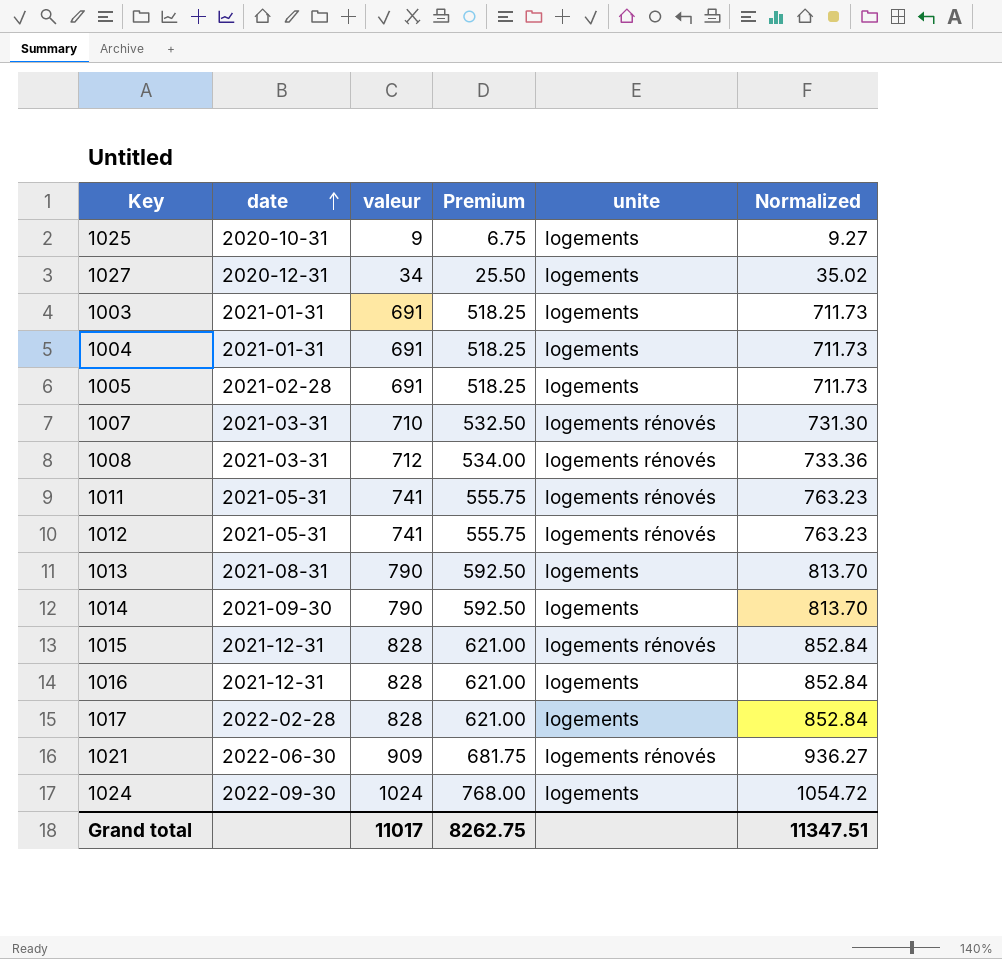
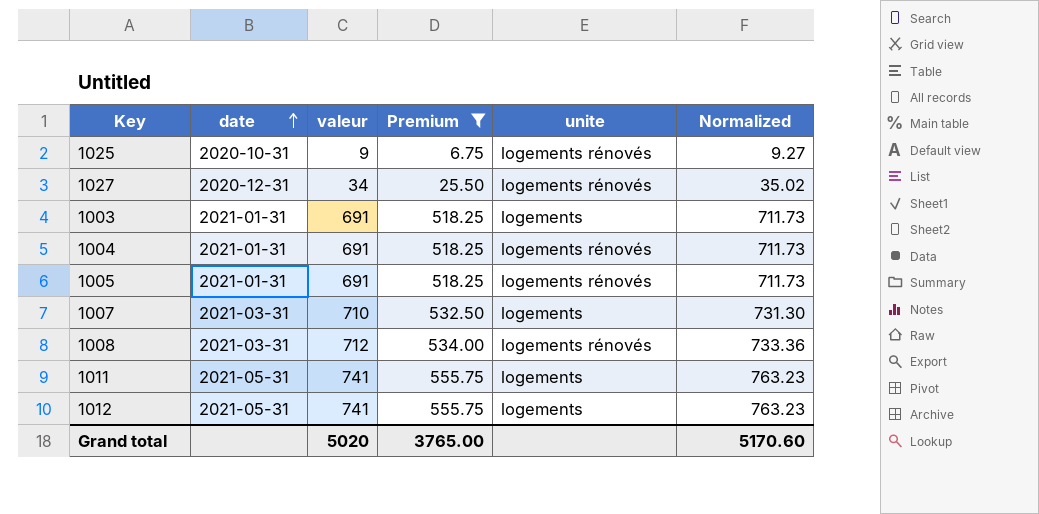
filter: none -> Premium <= 555.75
1025 | unite: logements -> logements rénovés
1027 | unite: logements -> logements rénovés
1004 | unite: logements -> logements rénovés
1005 | date: 2021-02-28 -> 2021-01-31
1005 | unite: logements -> logements rénovés
1007 | unite: logements rénovés -> logements
1011 | unite: logements rénovés -> logements
1012 | unite: logements rénovés -> logements
Grand total | valeur: 11017 -> 5020
Grand total | Premium: 8262.75 -> 3765.00
Grand total | Normalized: 11347.51 -> 5170.60

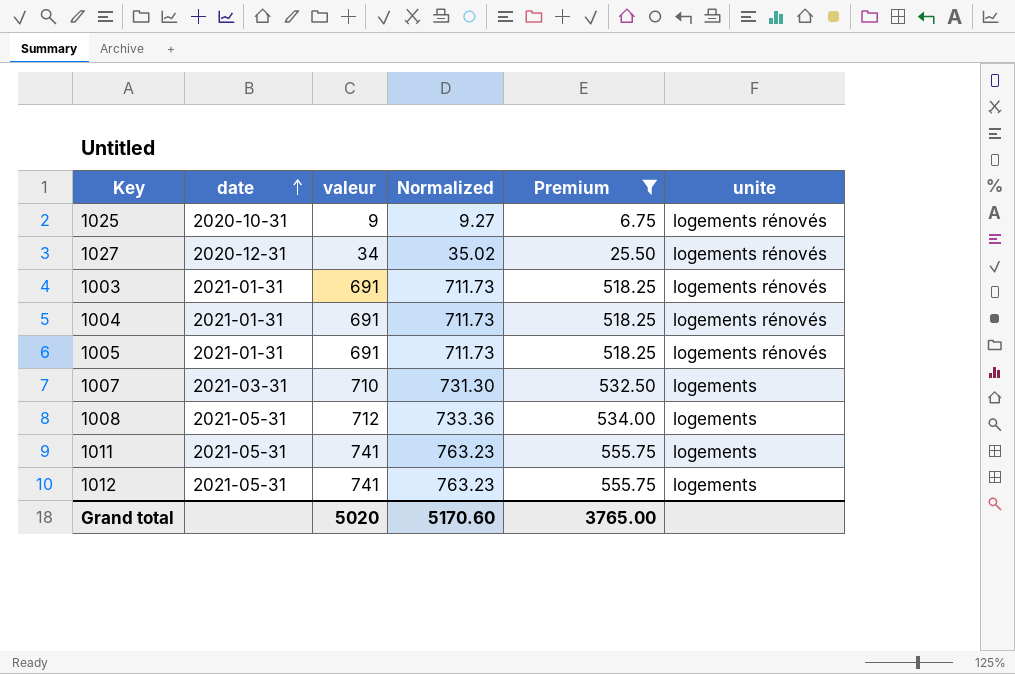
column Normalized | position: 6 -> 4
1003 | unite: logements -> logements rénovés
1008 | date: 2021-03-31 -> 2021-05-31
1008 | unite: logements rénovés -> logements

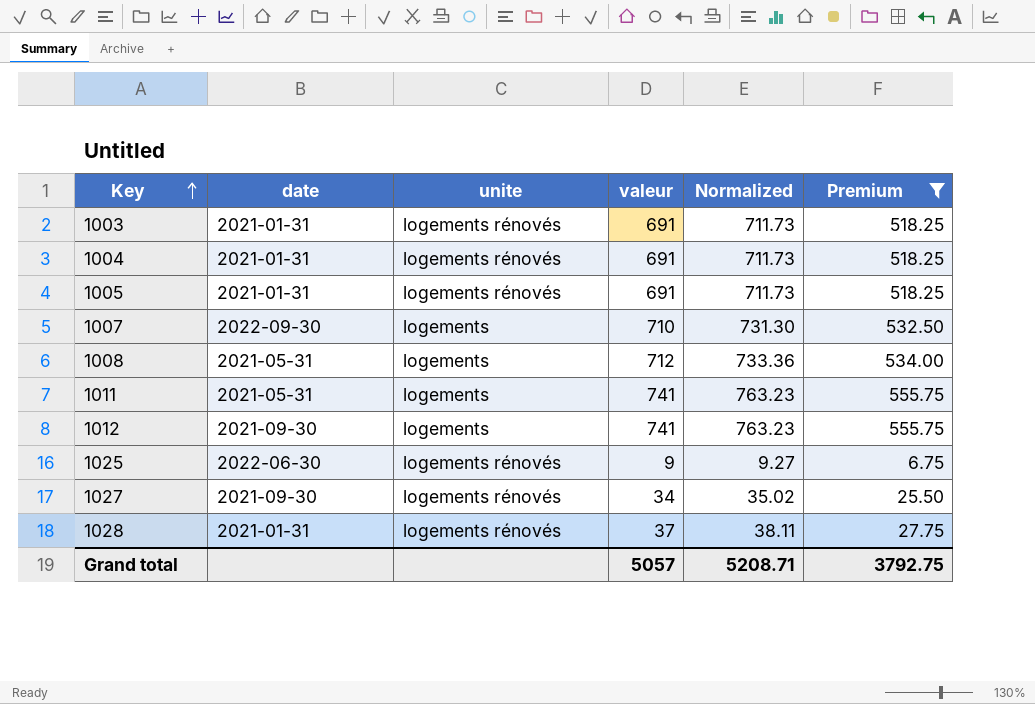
row order: date ascending -> Key ascending
column unite | position: 6 -> 3
1007 | date: 2021-03-31 -> 2022-09-30
1012 | date: 2021-05-31 -> 2021-09-30
1025 | date: 2020-10-31 -> 2022-06-30
1027 | date: 2020-12-31 -> 2021-09-30
row 1028: none -> 2021-01-31 | logements rénovés | 37 | 38.11 | 27.75
Grand total | valeur: 5020 -> 5057
Grand total | Normalized: 5170.60 -> 5208.71
Grand total | Premium: 3765.00 -> 3792.75

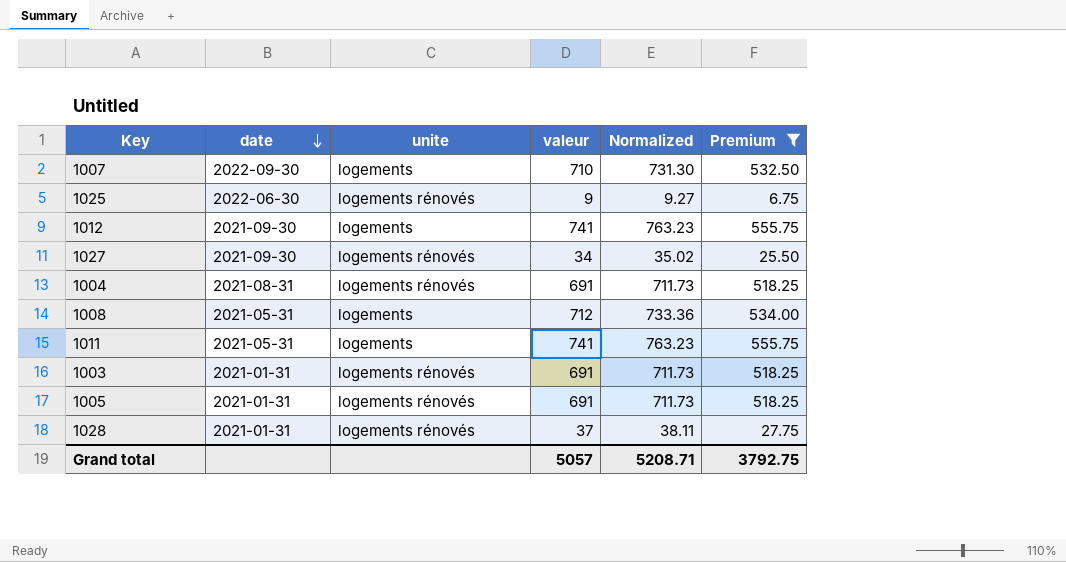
row order: Key ascending -> date descending
1004 | date: 2021-01-31 -> 2021-08-31

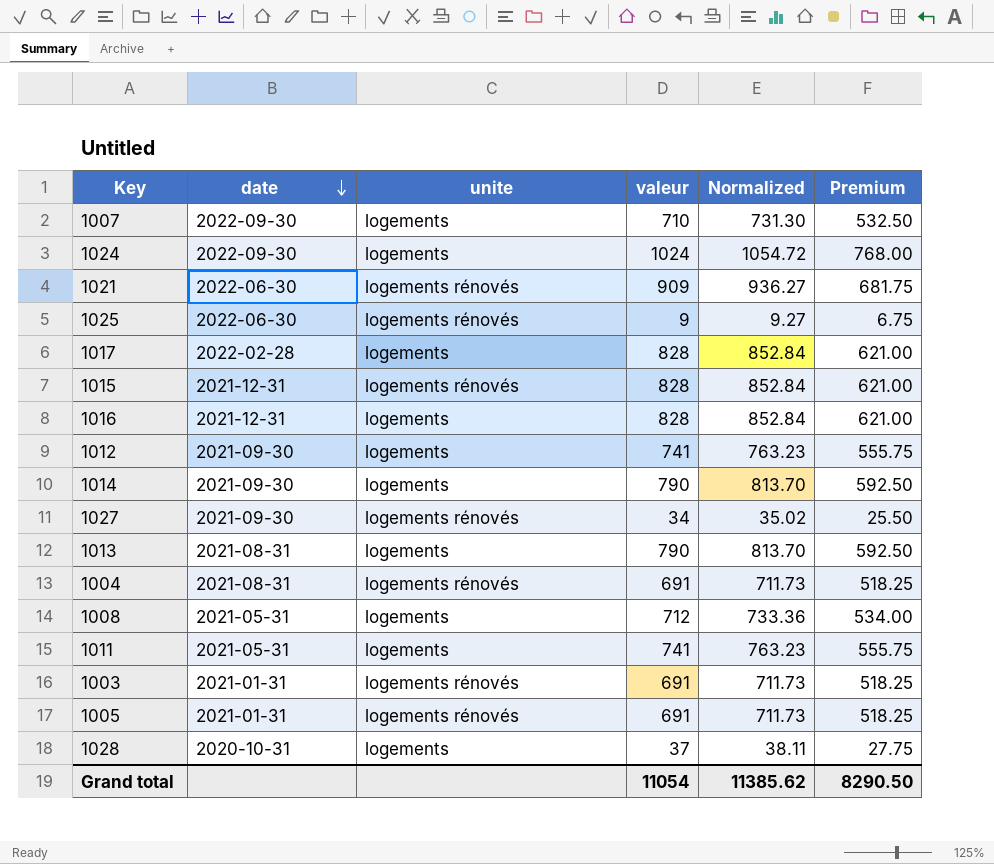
filter: Premium <= 555.75 -> none
1028 | date: 2021-01-31 -> 2020-10-31
1028 | unite: logements rénovés -> logements
Grand total | valeur: 5057 -> 11054
Grand total | Normalized: 5208.71 -> 11385.62
Grand total | Premium: 3792.75 -> 8290.50

